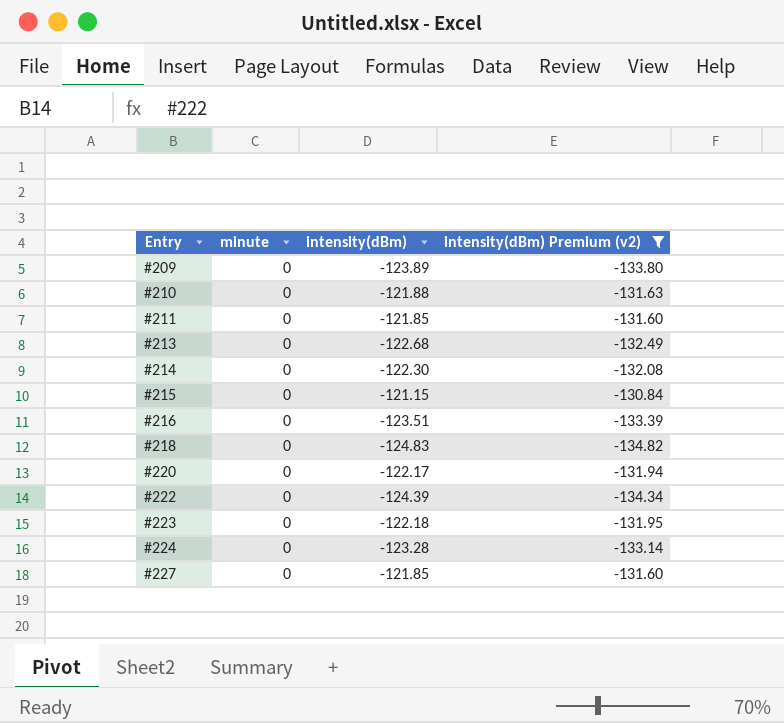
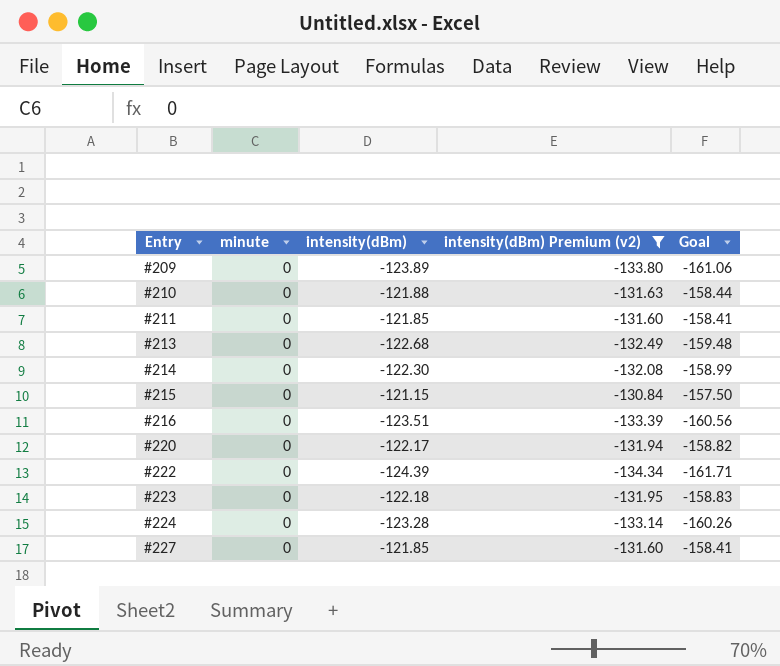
column Goal | formula: none -> [intensity(dBm)] * 1.3
row #218: 0 | -124.83 | -134.82 -> none

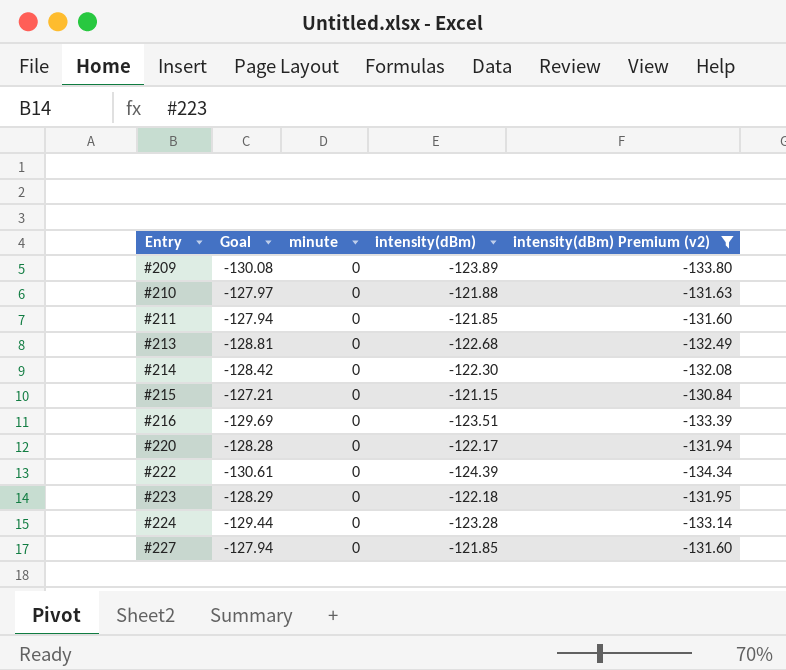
column Goal | formula: [intensity(dBm)] * 1.3 -> [intensity(dBm)] * 1.05
column Goal | position: 5 -> 2

